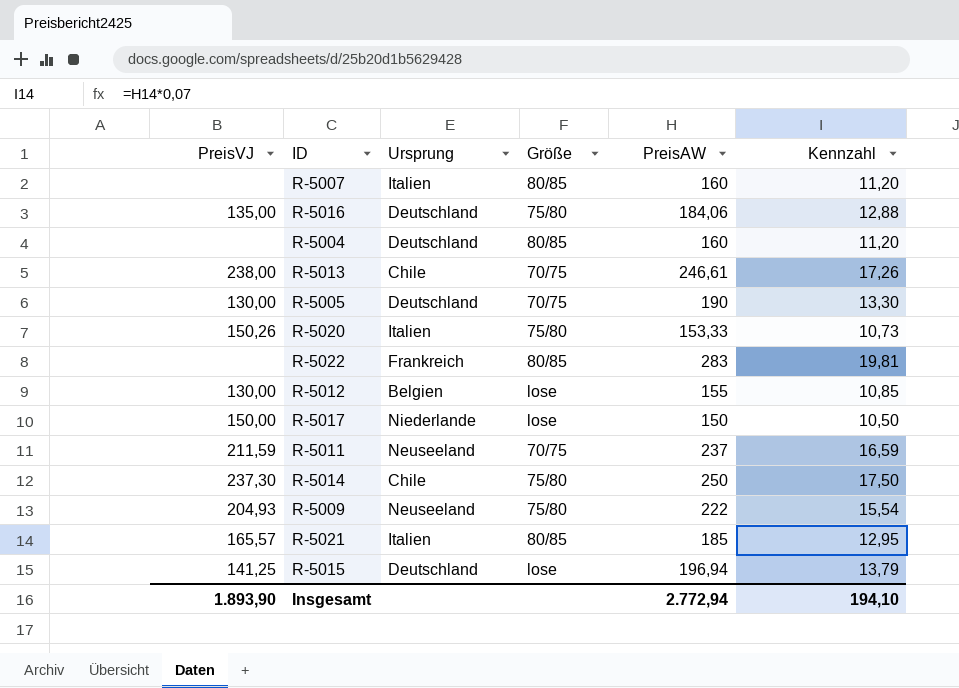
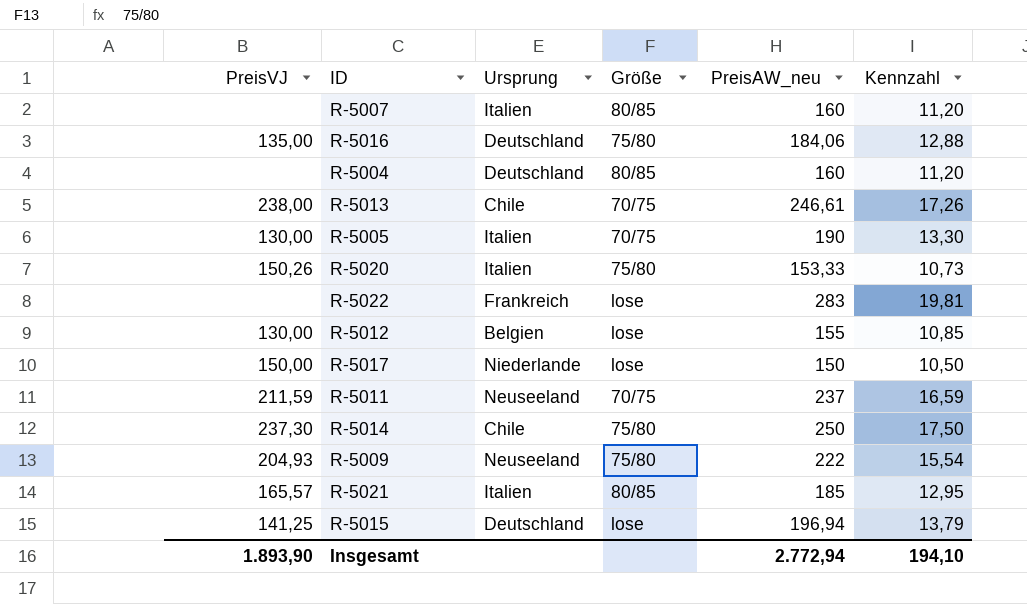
column name: PreisAW -> PreisAW_neu
R-5005 | Ursprung: Deutschland -> Italien
R-5022 | Größe: 80/85 -> lose

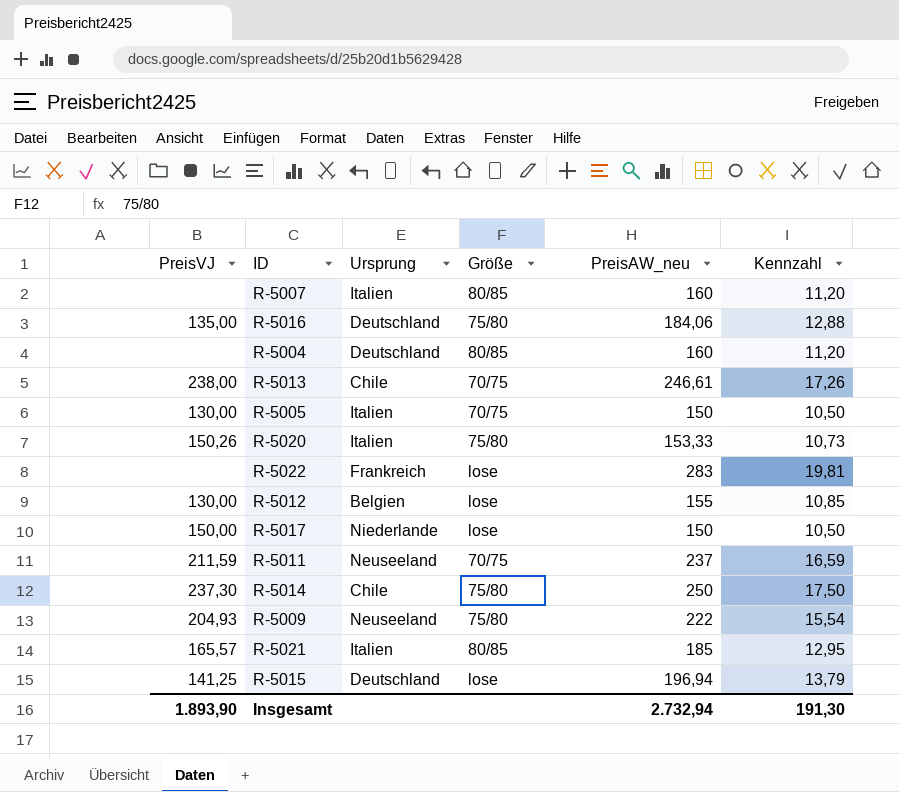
R-5005 | PreisAW_neu: 190 -> 150
R-5005 | Kennzahl: 13,30 -> 10,50
Insgesamt | PreisAW_neu: 2.772,94 -> 2.732,94
Insgesamt | Kennzahl: 194,10 -> 191,30

